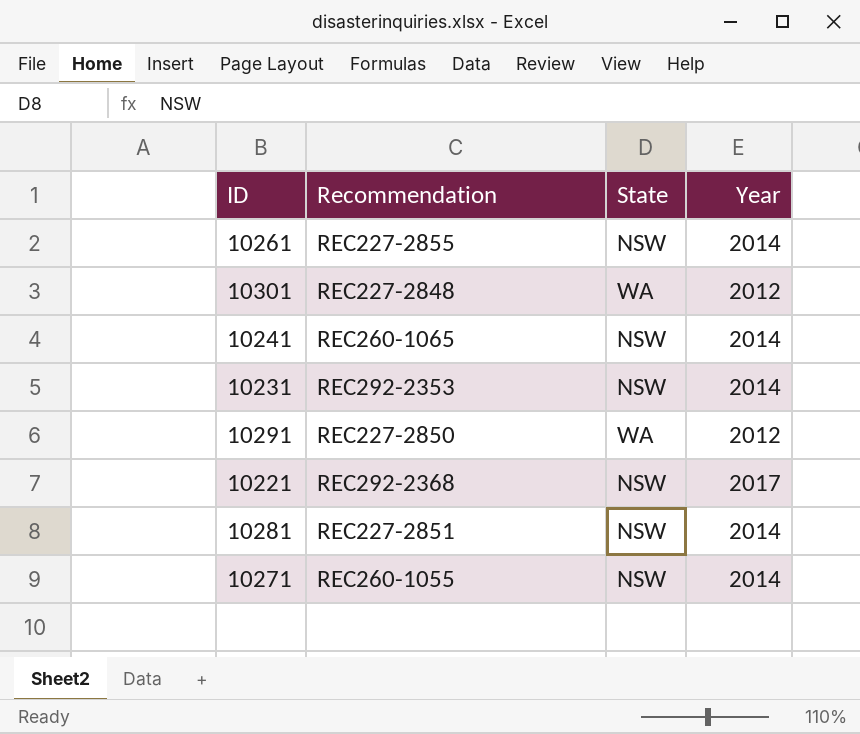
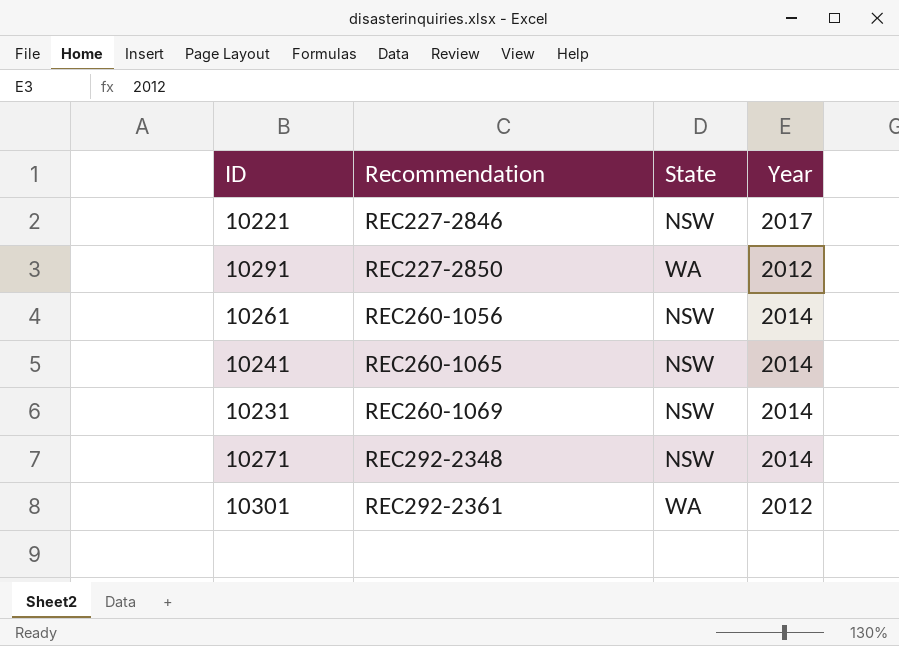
row order: none -> Recommendation ascending
row 10281: REC227-2851 | NSW | 2014 -> none
10221 | Recommendation: REC292-2368 -> REC227-2846
10261 | Recommendation: REC227-2855 -> REC260-1056
10231 | Recommendation: REC292-2353 -> REC260-1069
10271 | Recommendation: REC260-1055 -> REC292-2348
10301 | Recommendation: REC227-2848 -> REC292-2361

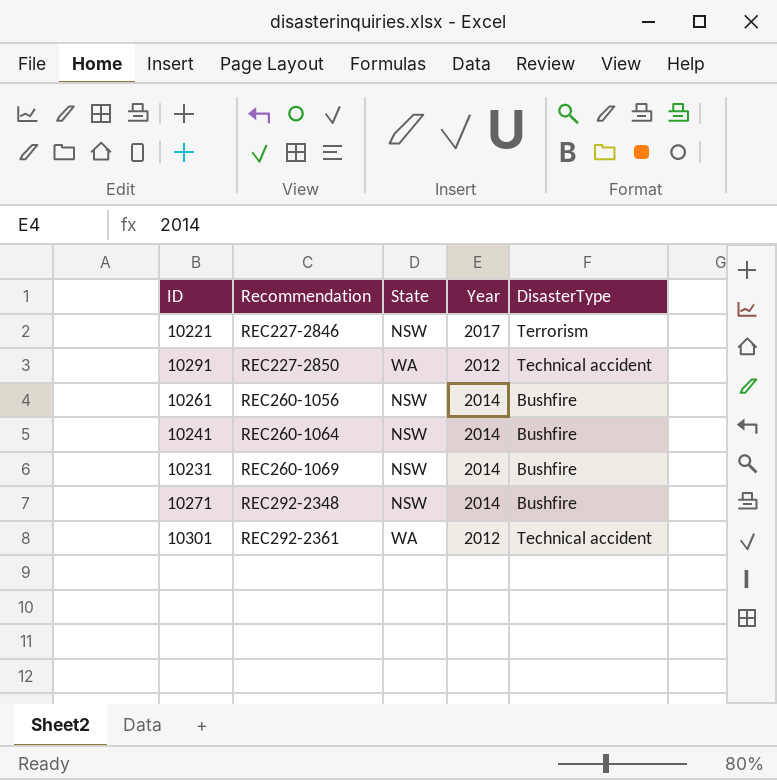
column DisasterType | position: none -> 5
10241 | Recommendation: REC260-1065 -> REC260-1064

